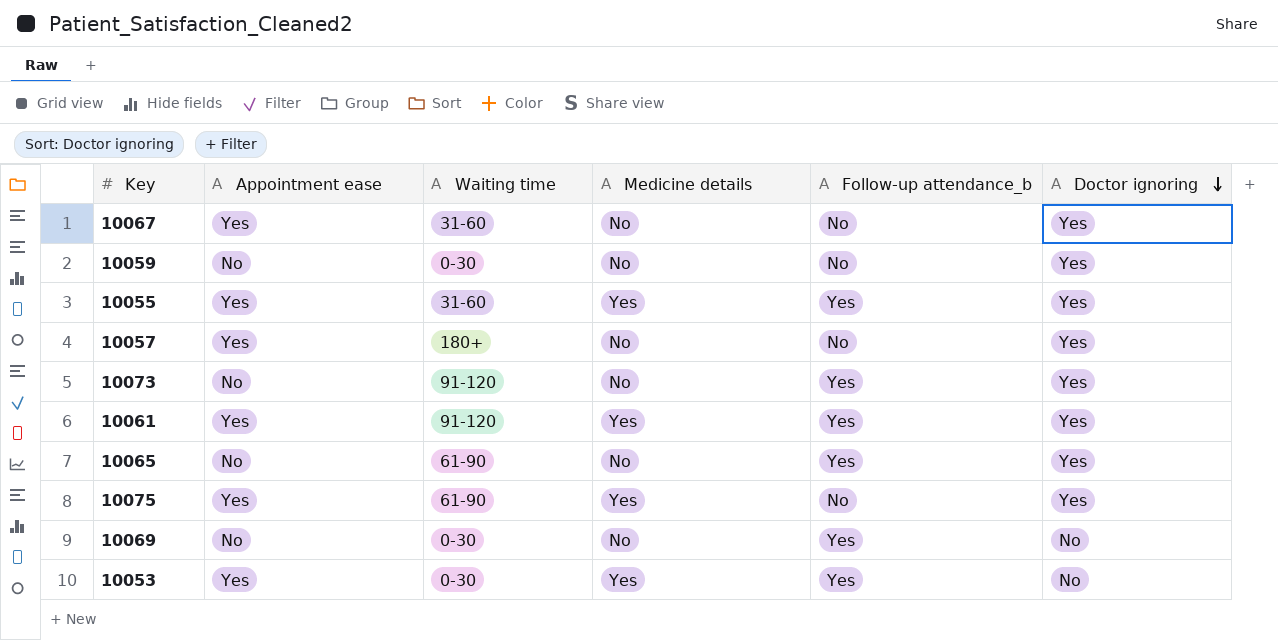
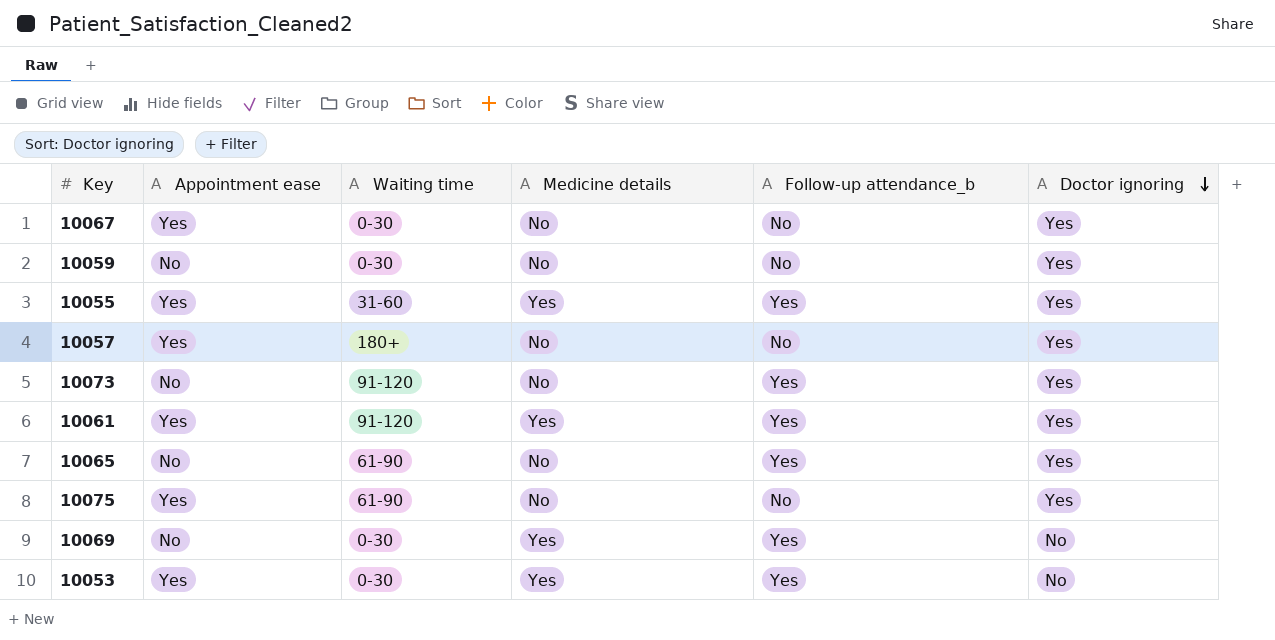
10067 | Waiting time: 31-60 -> 0-30
10075 | Medicine details: Yes -> No
10069 | Medicine details: No -> Yes

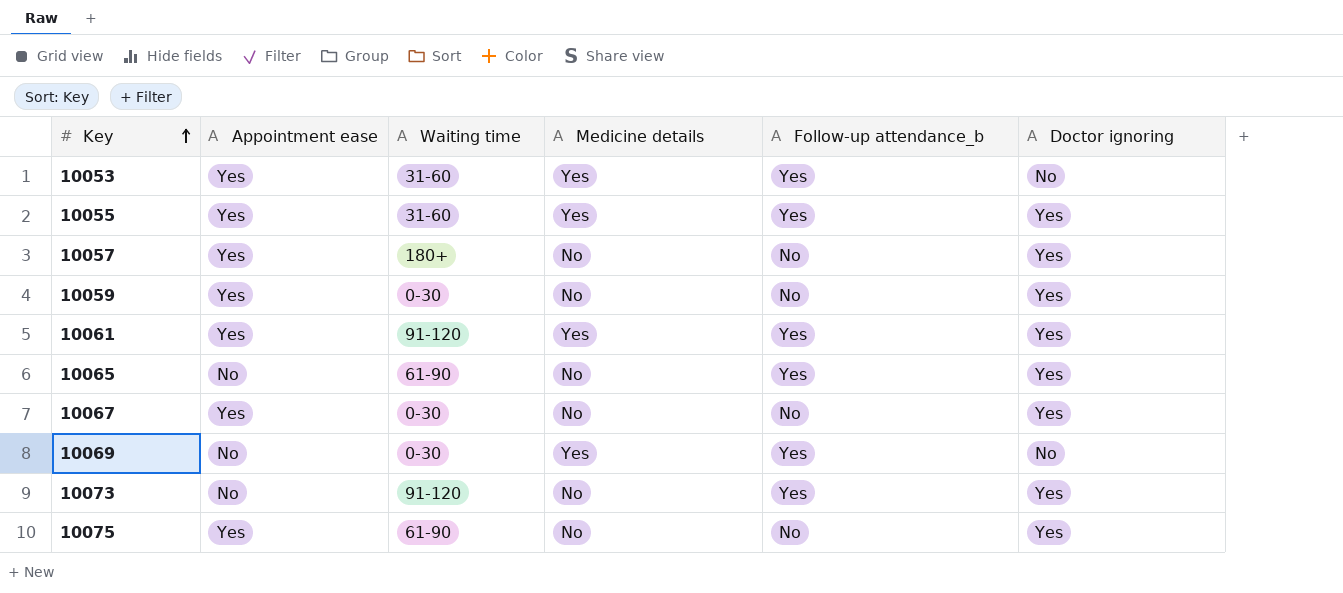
row order: Doctor ignoring descending -> Key ascending
10053 | Waiting time: 0-30 -> 31-60
10059 | Appointment ease: No -> Yes

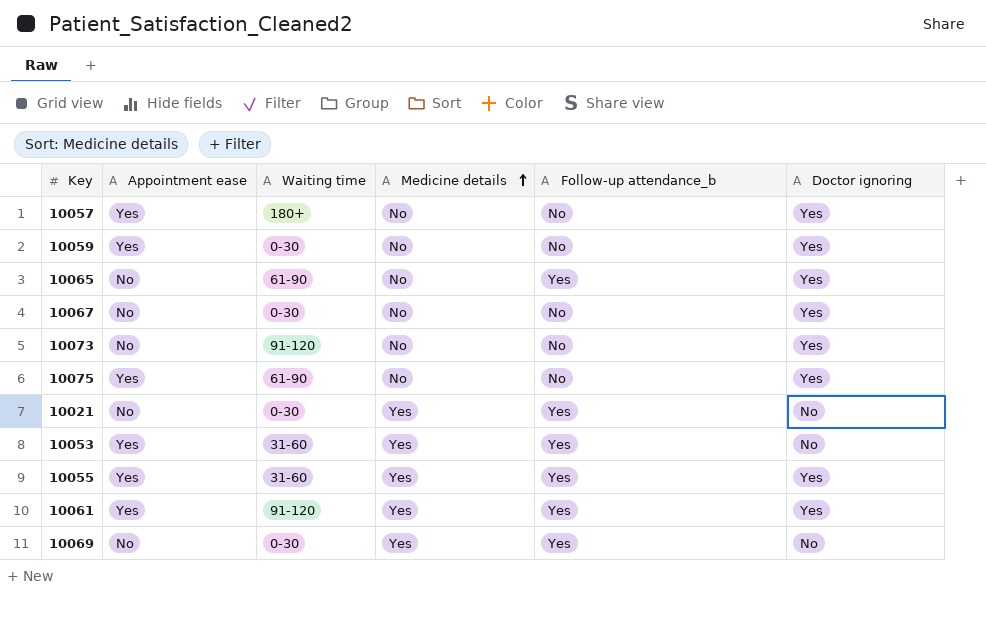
row order: Key ascending -> Medicine details ascending
10067 | Appointment ease: Yes -> No
10073 | Follow-up attendance_b: Yes -> No
row 10021: none -> No | 0-30 | Yes | Yes | No

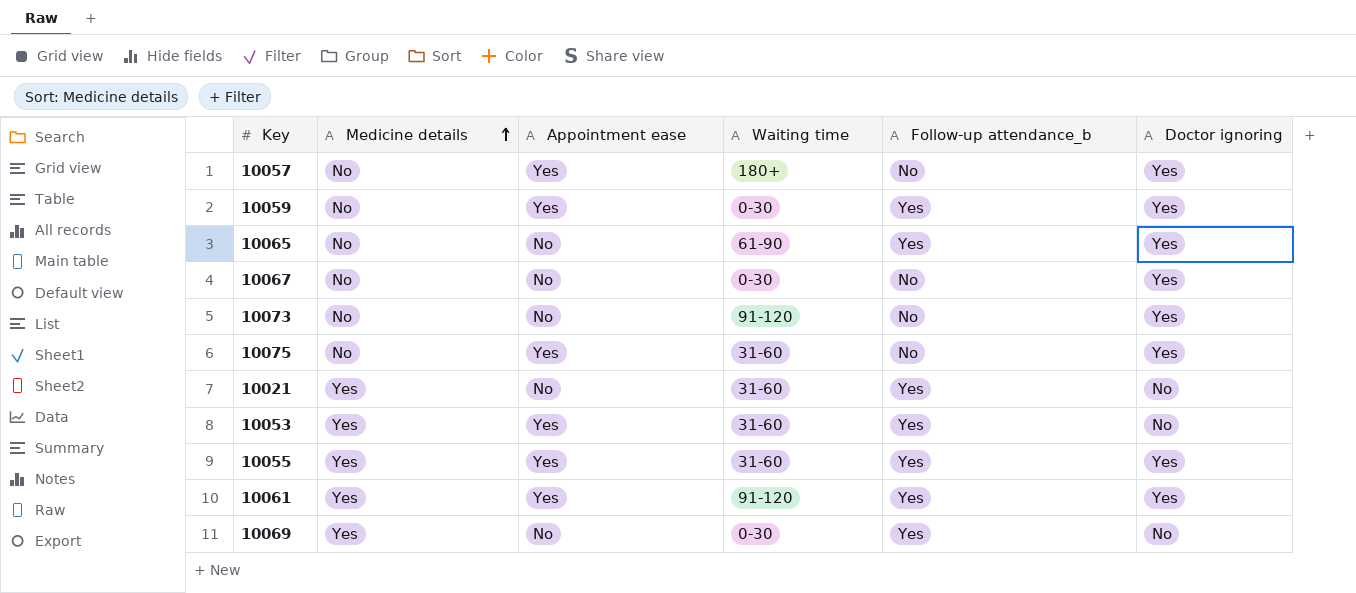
column Medicine details | position: 4 -> 2
10059 | Follow-up attendance_b: No -> Yes
10075 | Waiting time: 61-90 -> 31-60
10021 | Waiting time: 0-30 -> 31-60

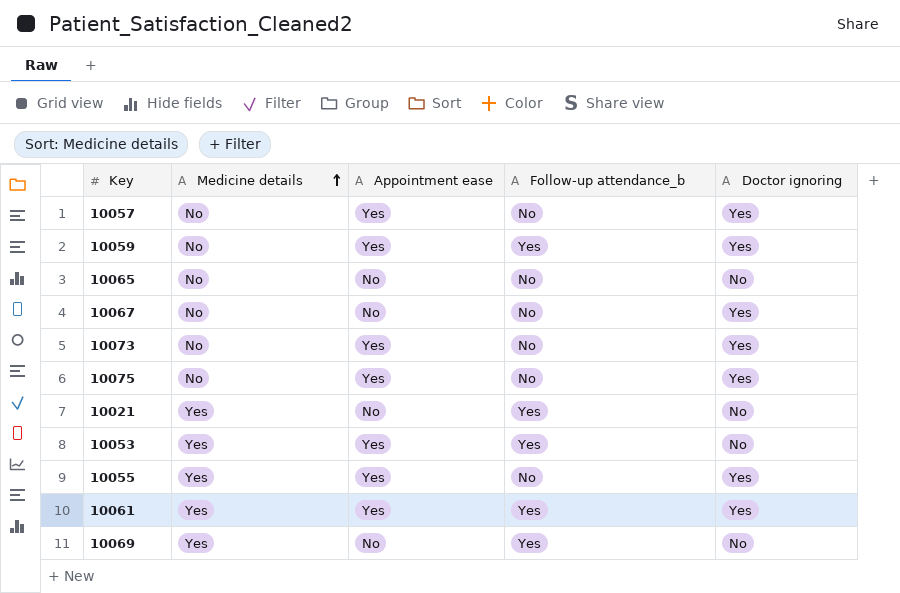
column Waiting time | position: 4 -> none
10065 | Follow-up attendance_b: Yes -> No
10065 | Doctor ignoring: Yes -> No
10073 | Appointment ease: No -> Yes
10055 | Follow-up attendance_b: Yes -> No

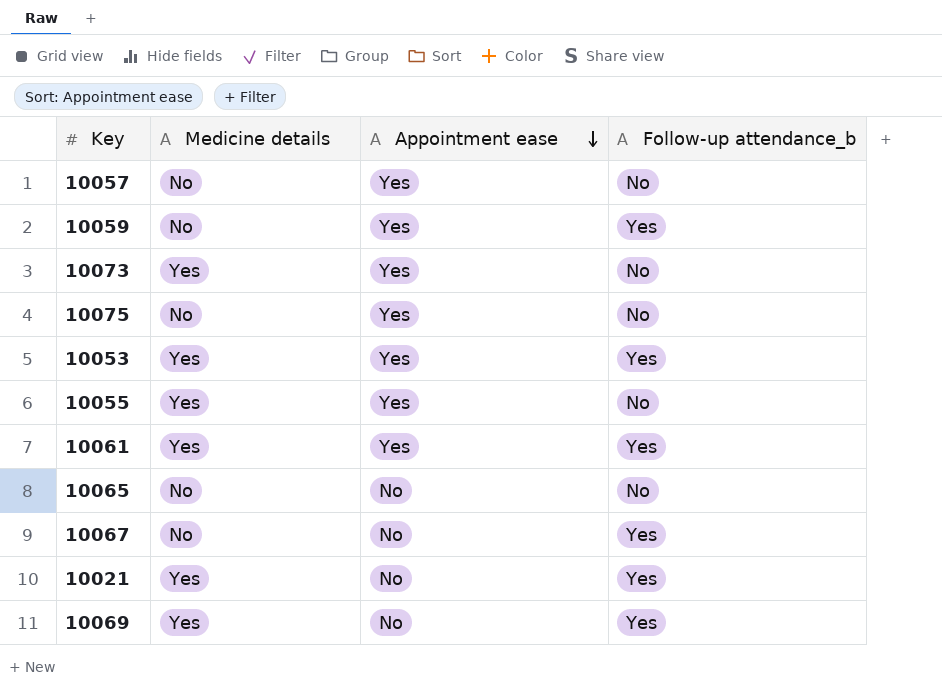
row order: Medicine details ascending -> Appointment ease descending
column Doctor ignoring | position: 5 -> none
10073 | Medicine details: No -> Yes
10067 | Follow-up attendance_b: No -> Yes

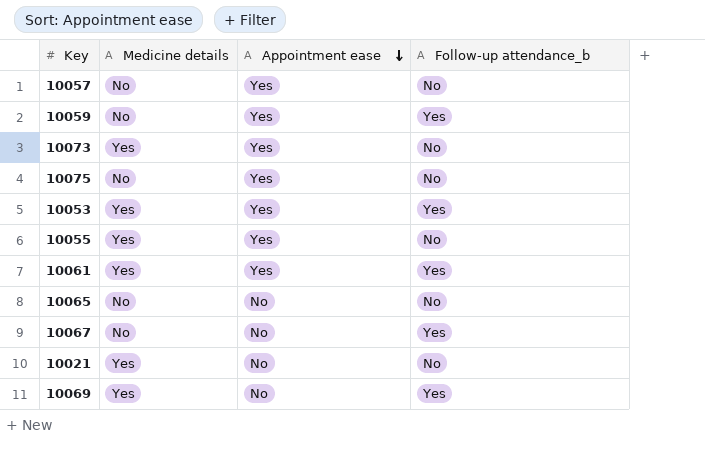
10021 | Follow-up attendance_b: Yes -> No

